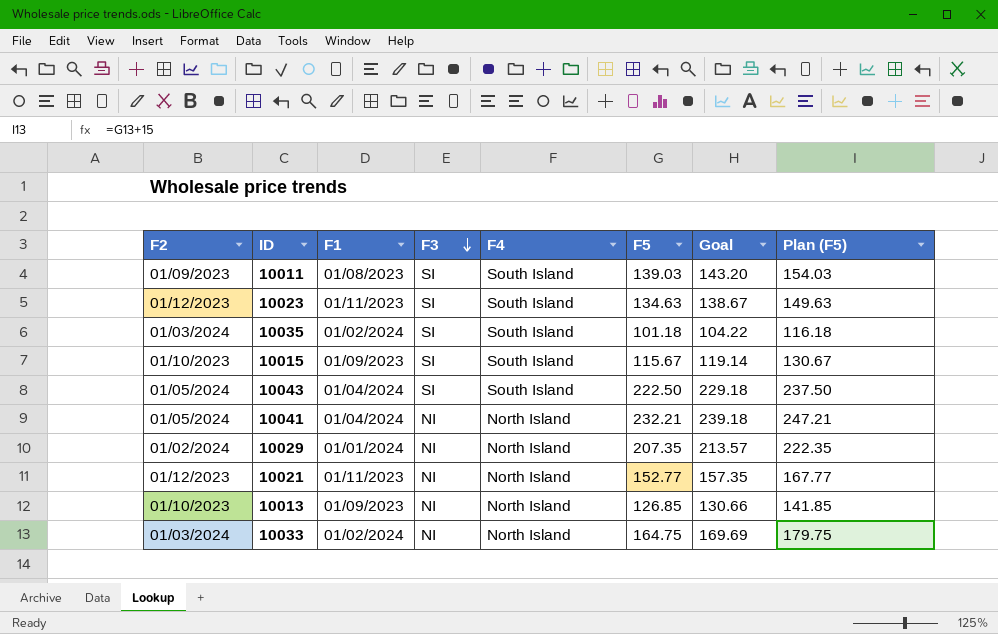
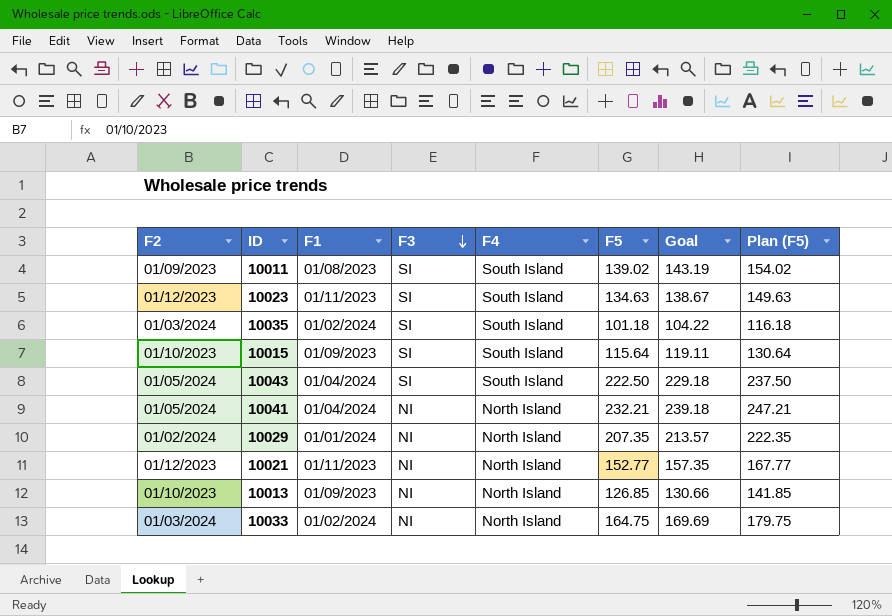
10011 | F5: 139.03 -> 139.02
10011 | Goal: 143.20 -> 143.19
10011 | Plan (F5): 154.03 -> 154.02
10015 | F5: 115.67 -> 115.64
10015 | Goal: 119.14 -> 119.11
10015 | Plan (F5): 130.67 -> 130.64

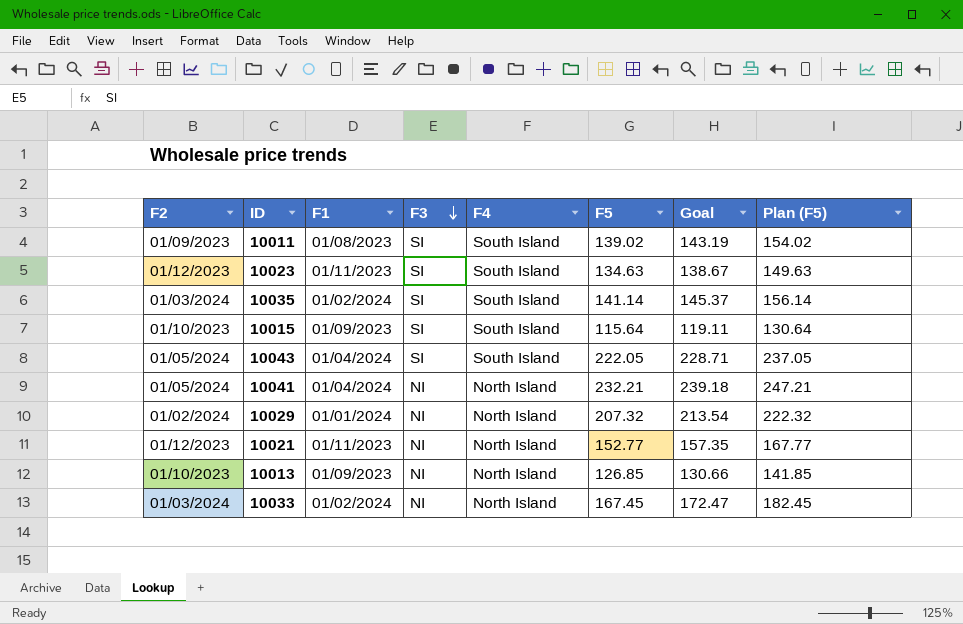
10035 | F5: 101.18 -> 141.14
10035 | Goal: 104.22 -> 145.37
10035 | Plan (F5): 116.18 -> 156.14
10043 | F5: 222.50 -> 222.05
10043 | Goal: 229.18 -> 228.71
10043 | Plan (F5): 237.50 -> 237.05
10029 | F5: 207.35 -> 207.32
10029 | Goal: 213.57 -> 213.54
10029 | Plan (F5): 222.35 -> 222.32
10033 | F5: 164.75 -> 167.45
10033 | Goal: 169.69 -> 172.47
10033 | Plan (F5): 179.75 -> 182.45

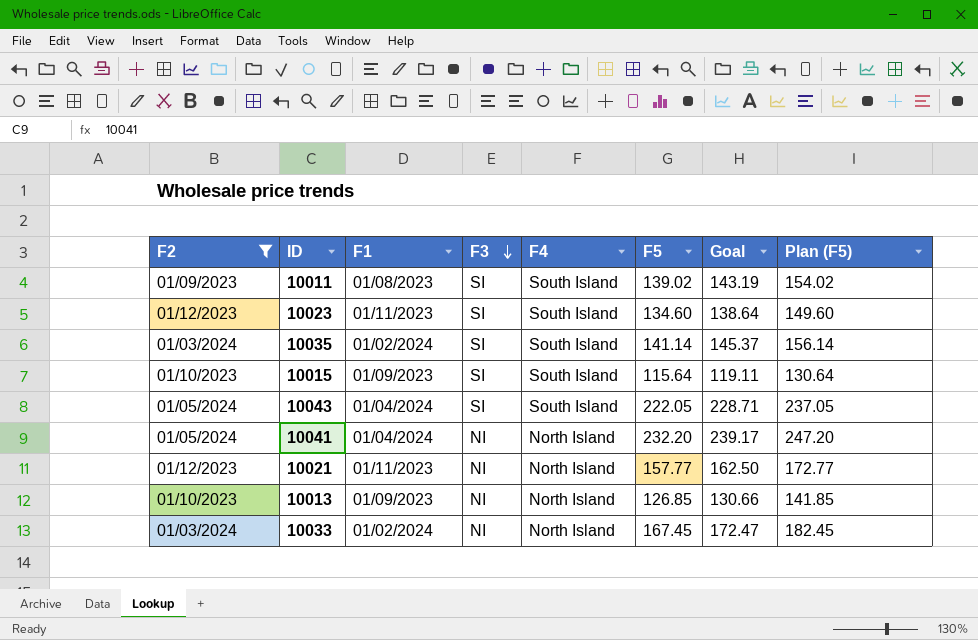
filter: none -> F2 != 01/02/2024
10023 | F5: 134.63 -> 134.60
10023 | Goal: 138.67 -> 138.64
10023 | Plan (F5): 149.63 -> 149.60
10041 | F5: 232.21 -> 232.20
10041 | Goal: 239.18 -> 239.17
10041 | Plan (F5): 247.21 -> 247.20
10021 | F5: 152.77 -> 157.77
10021 | Goal: 157.35 -> 162.50
10021 | Plan (F5): 167.77 -> 172.77

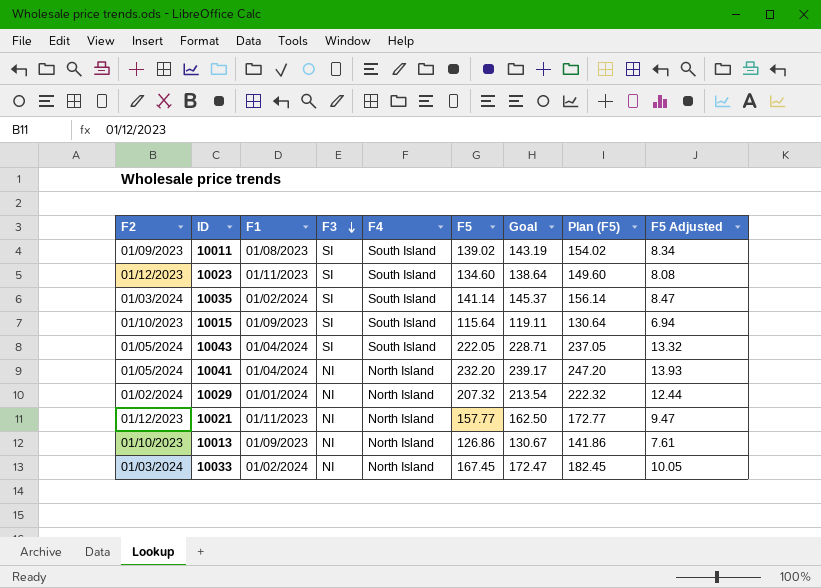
filter: F2 != 01/02/2024 -> none
column F5 Adjusted | formula: none -> [F5] * 0.06
10013 | F5: 126.85 -> 126.86
10013 | Goal: 130.66 -> 130.67
10013 | Plan (F5): 141.85 -> 141.86

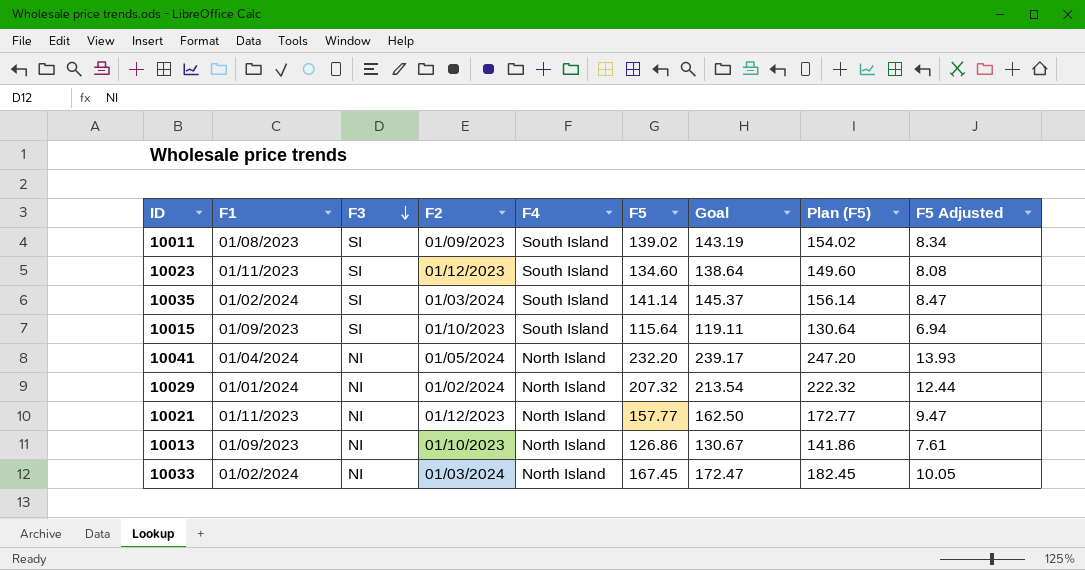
column F2 | position: 1 -> 4
row 10043: 01/05/2024 | 01/04/2024 | SI | South Island | 222.05 | 228.71 | 237.05 | 13.32 -> none

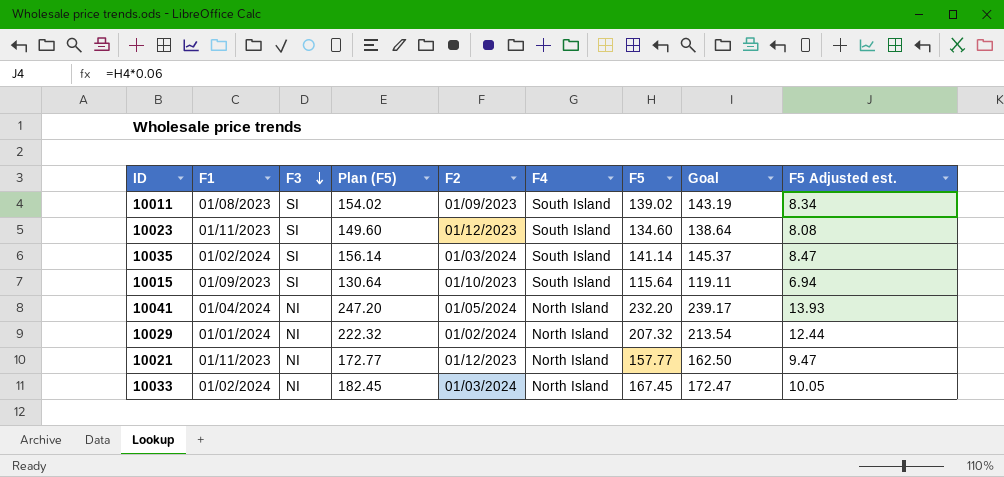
column Plan (F5) | position: 8 -> 4
column name: F5 Adjusted -> F5 Adjusted est.
row 10013: 01/09/2023 | NI | 01/10/2023 | North Island | 126.86 | 130.67 | 141.86 | 7.61 -> none

